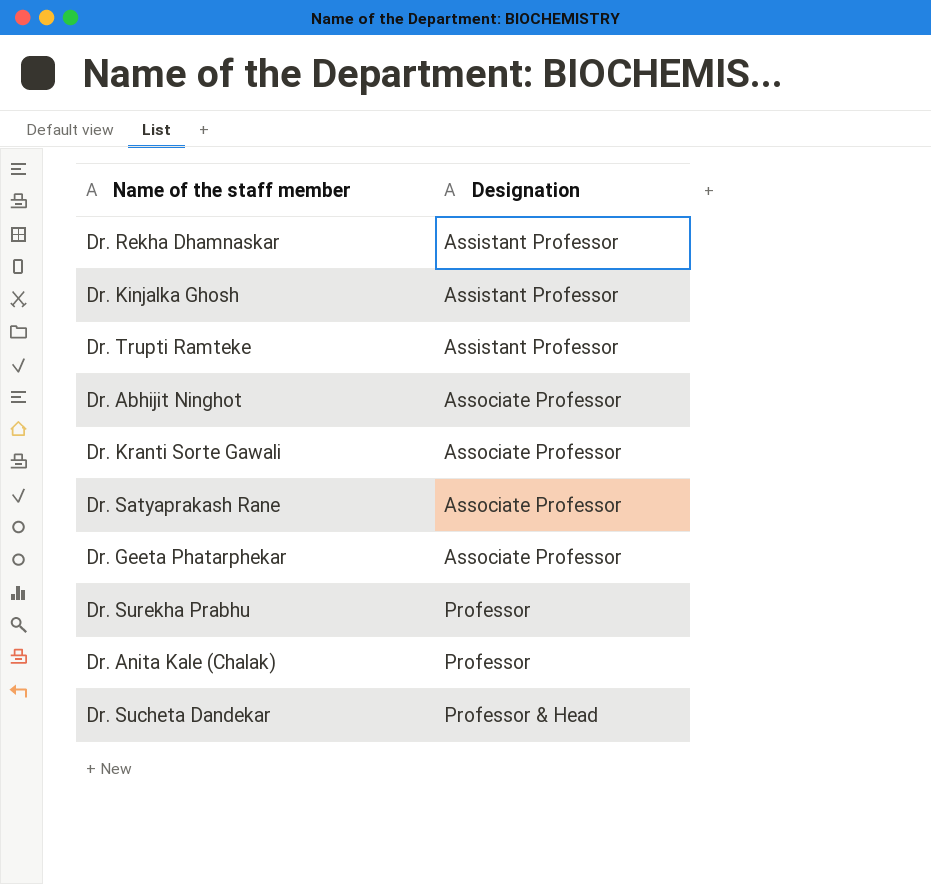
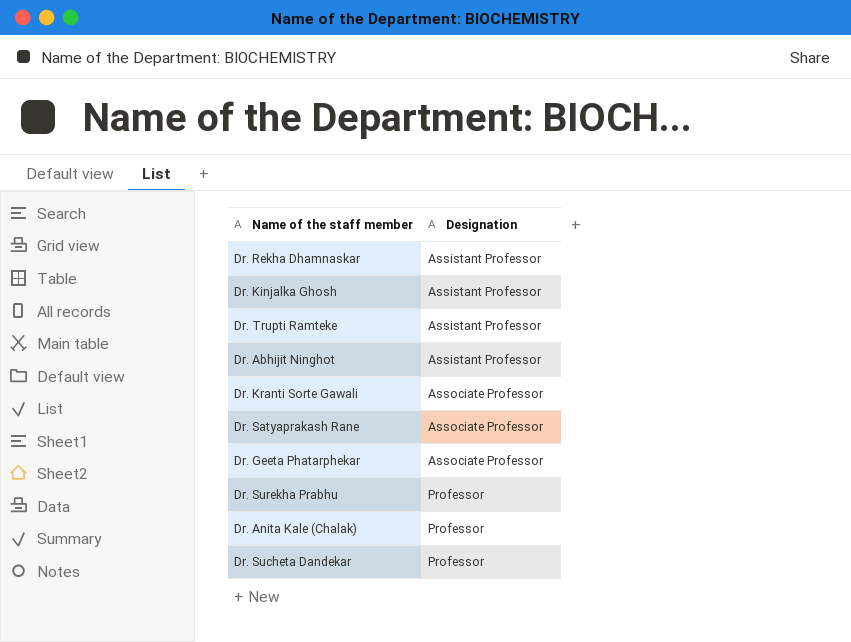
Dr. Abhijit Ninghot | Designation: Associate Professor -> Assistant Professor
Dr. Sucheta Dandekar | Designation: Professor & Head -> Professor

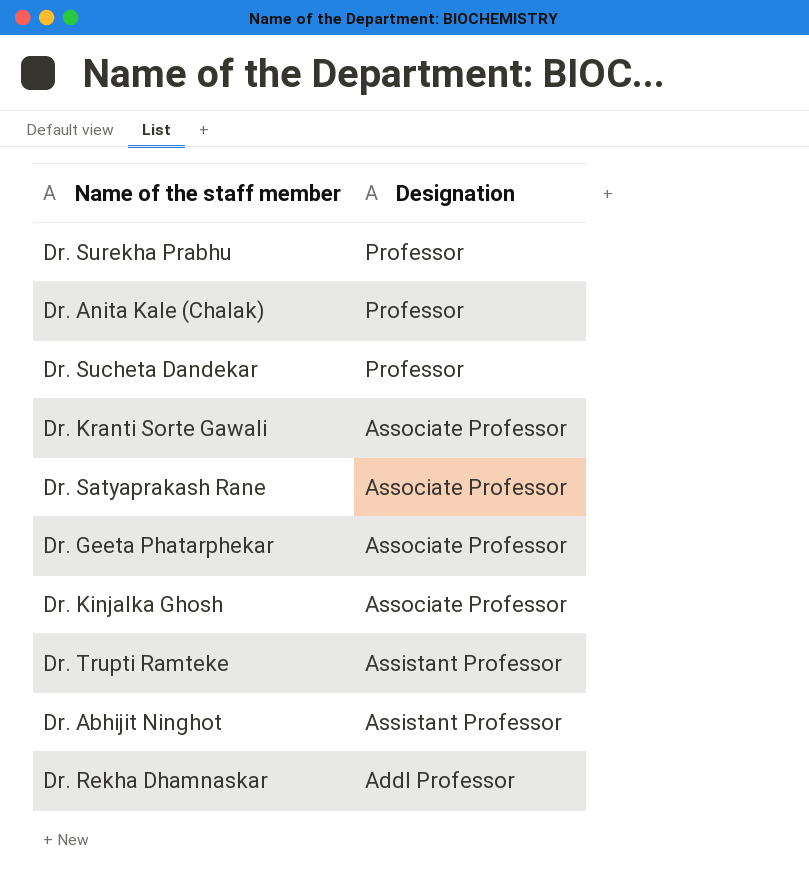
row order: Designation ascending -> Designation descending
Dr. Kinjalka Ghosh | Designation: Assistant Professor -> Associate Professor
Dr. Rekha Dhamnaskar | Designation: Assistant Professor -> Addl Professor

